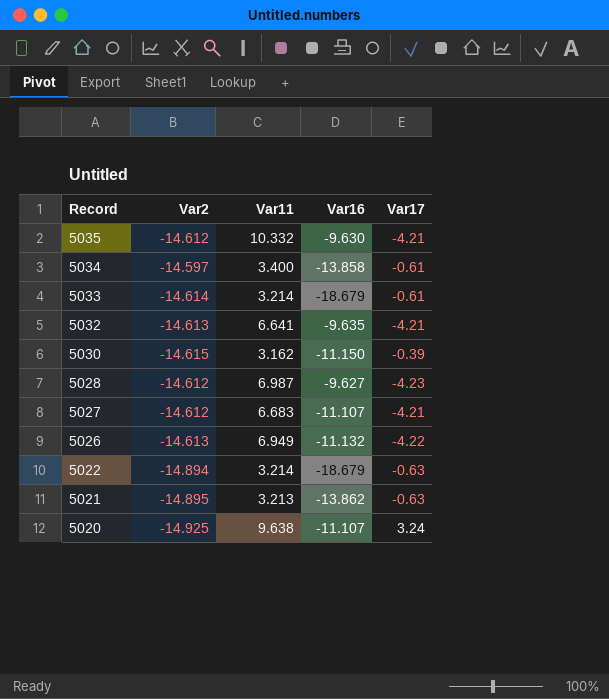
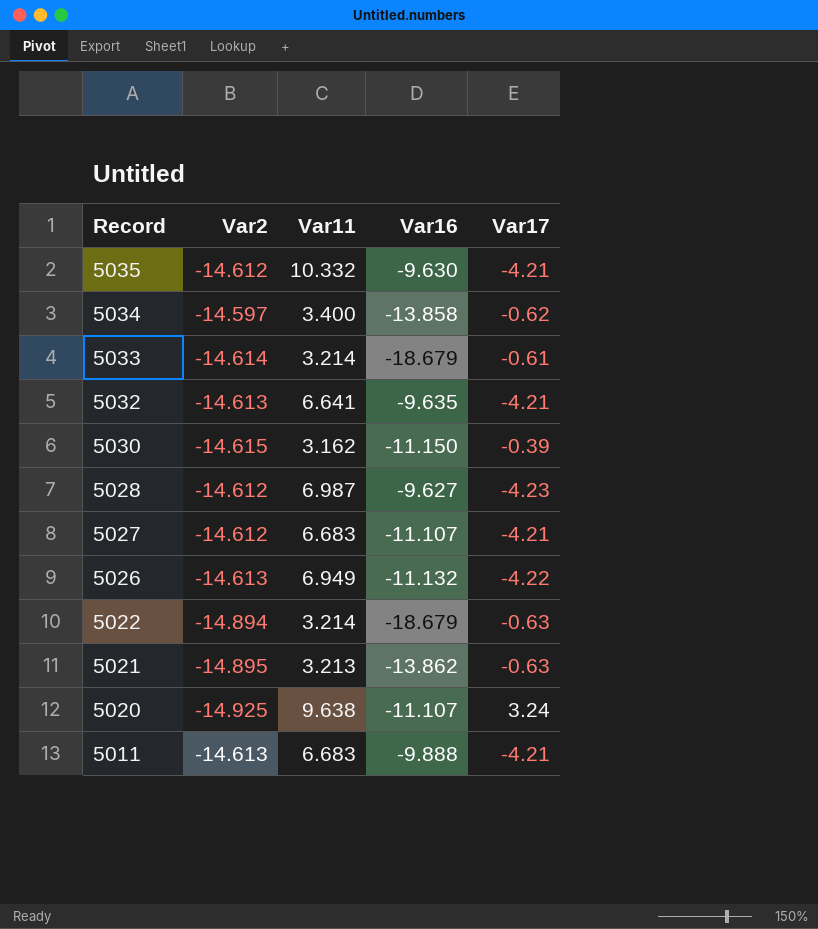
5034 | Var17: -0.61 -> -0.62
row 5011: none -> -14.613 | 6.683 | -9.888 | -4.21

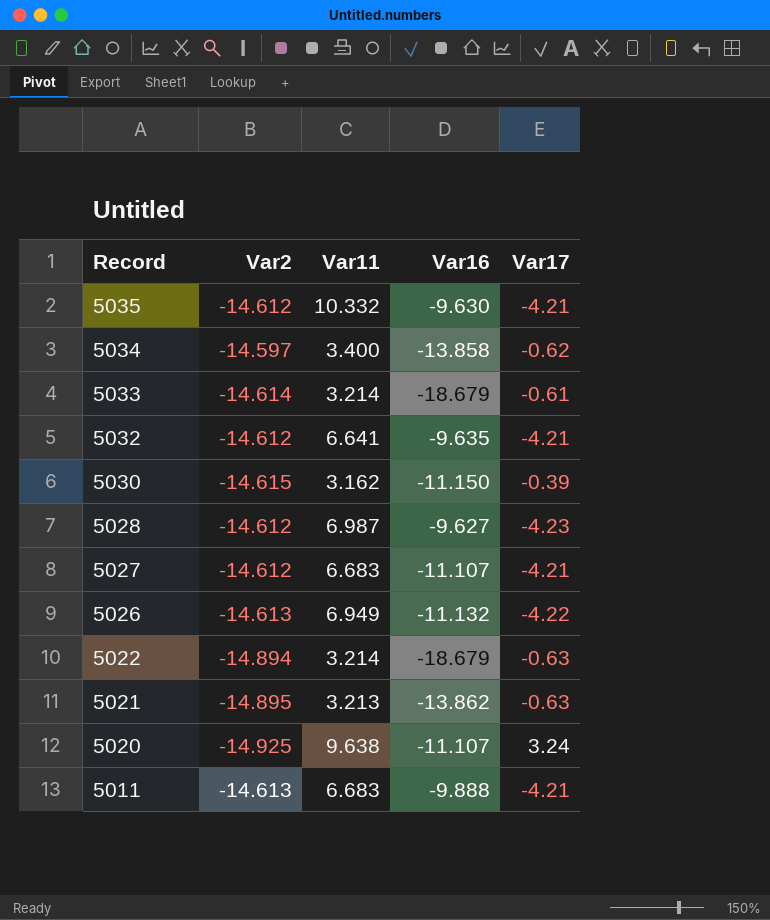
5032 | Var2: -14.613 -> -14.612

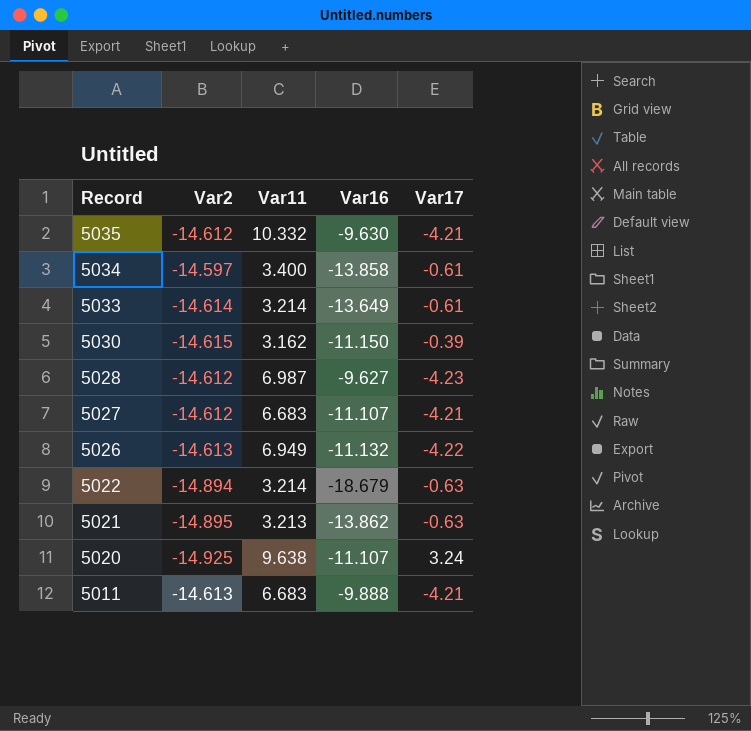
row 5032: -14.612 | 6.641 | -9.635 | -4.21 -> none
5034 | Var17: -0.62 -> -0.61
5033 | Var16: -18.679 -> -13.649

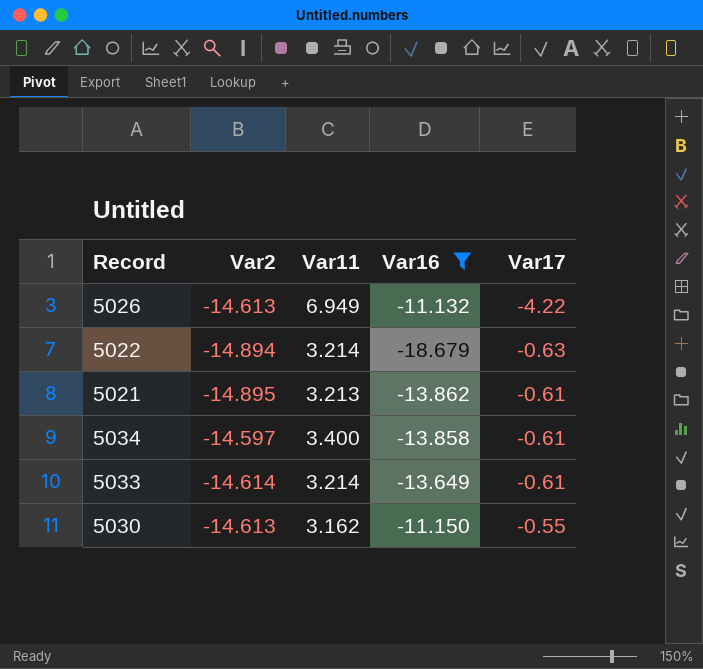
filter: none -> Var16 <= -11.132
row order: Record descending -> Var17 ascending
5021 | Var17: -0.63 -> -0.61
5030 | Var2: -14.615 -> -14.613
5030 | Var17: -0.39 -> -0.55

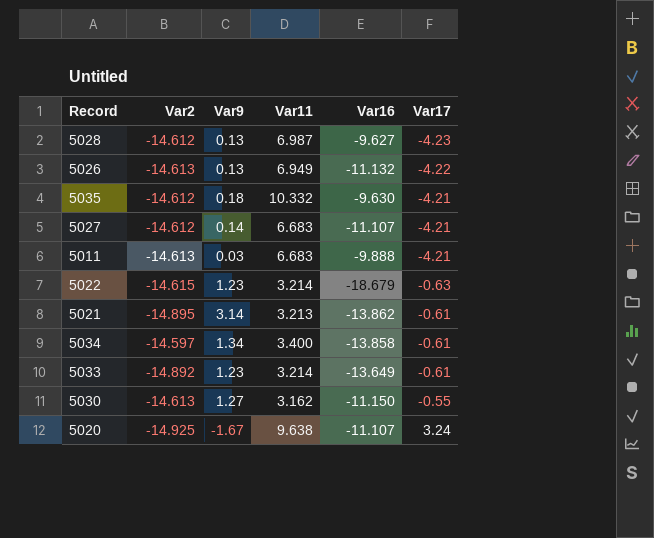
filter: Var16 <= -11.132 -> none
column Var9 | position: none -> 3
5022 | Var2: -14.894 -> -14.615
5033 | Var2: -14.614 -> -14.892

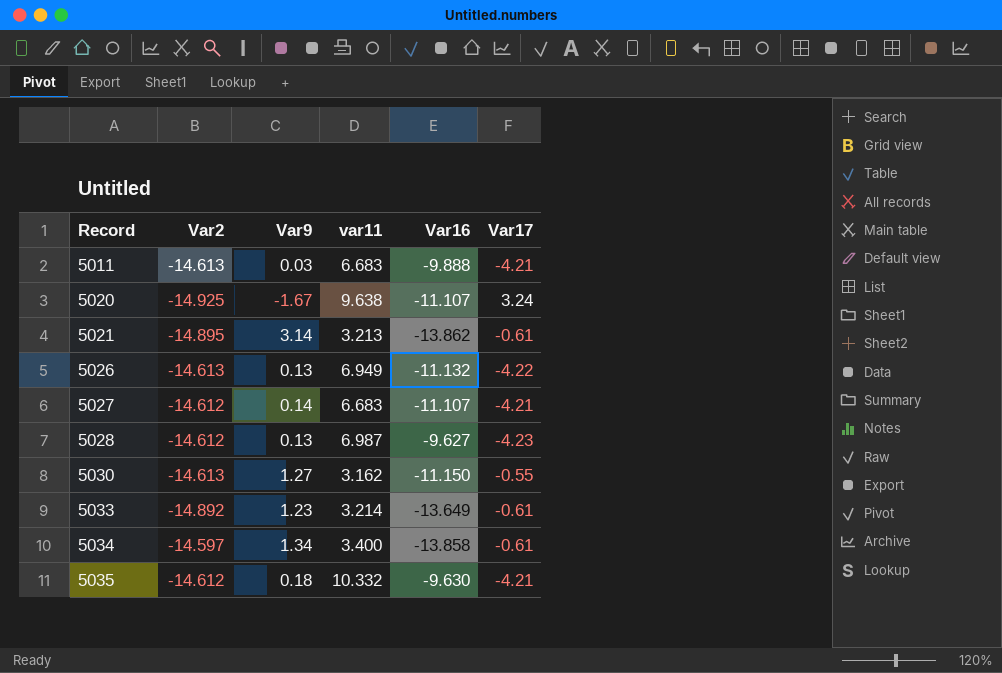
row order: Var17 ascending -> Record ascending
column name: Var11 -> var11
row 5022: -14.615 | 1.23 | 3.214 | -18.679 | -0.63 -> none

